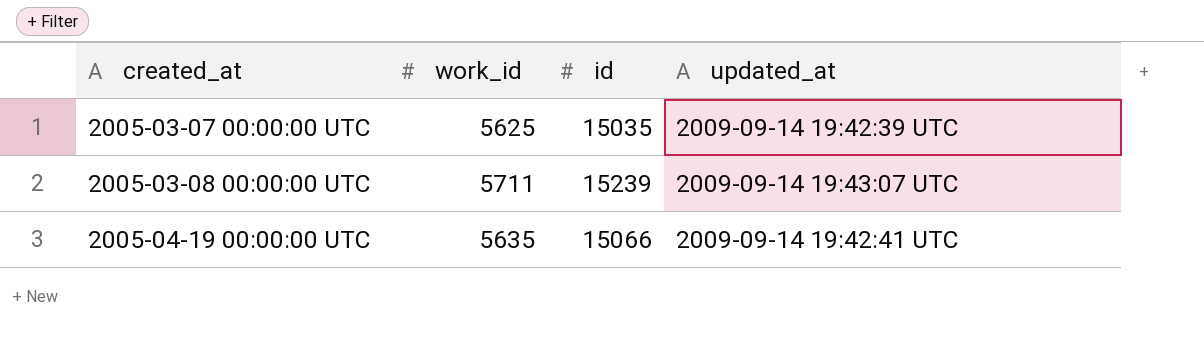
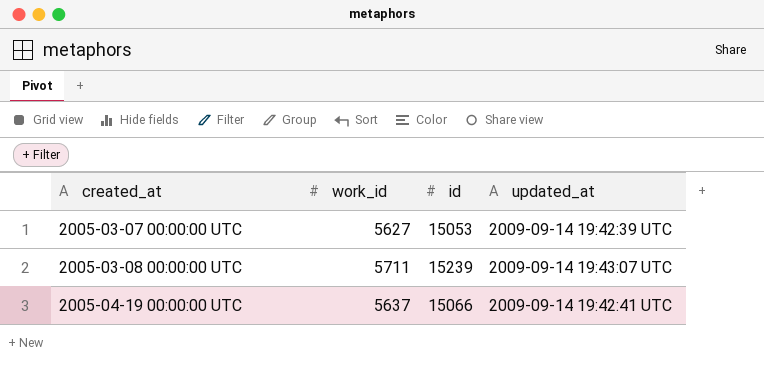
2005-03-07 00:00:00 UTC | work_id: 5625 -> 5627
2005-03-07 00:00:00 UTC | id: 15035 -> 15053
2005-04-19 00:00:00 UTC | work_id: 5635 -> 5637

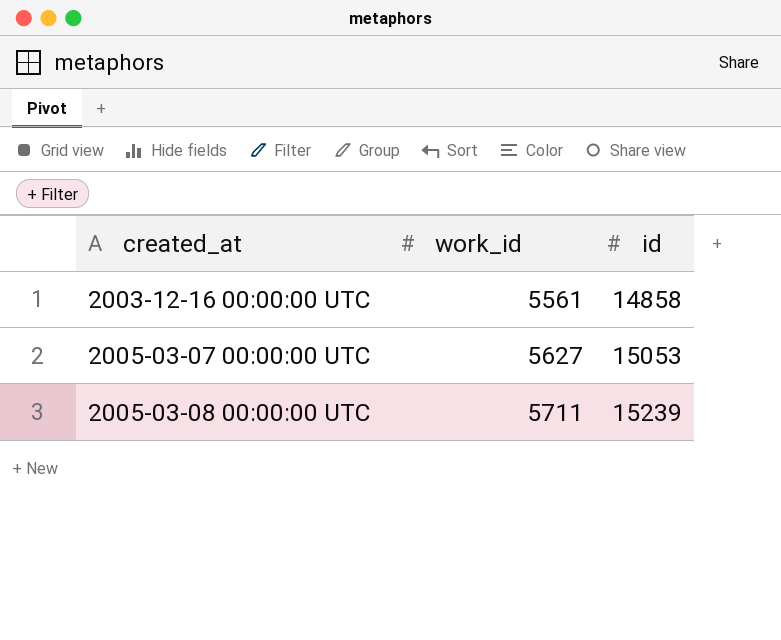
column updated_at | position: 4 -> none
row 2005-04-19 00:00:00 UTC: 5637 | 15066 | 2009-09-14 19:42:41 UTC -> none
row 2003-12-16 00:00:00 UTC: none -> 5561 | 14858

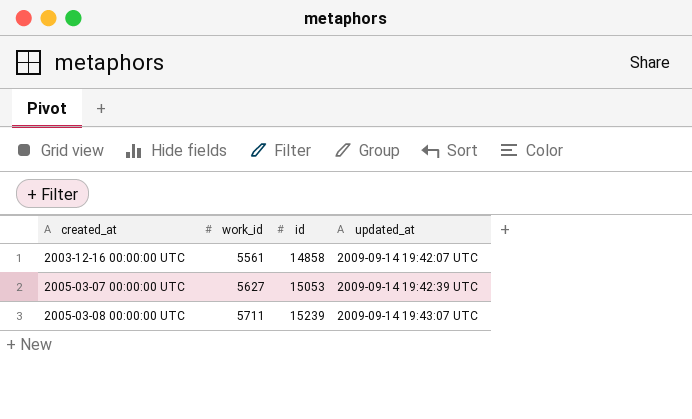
column updated_at | position: none -> 4

